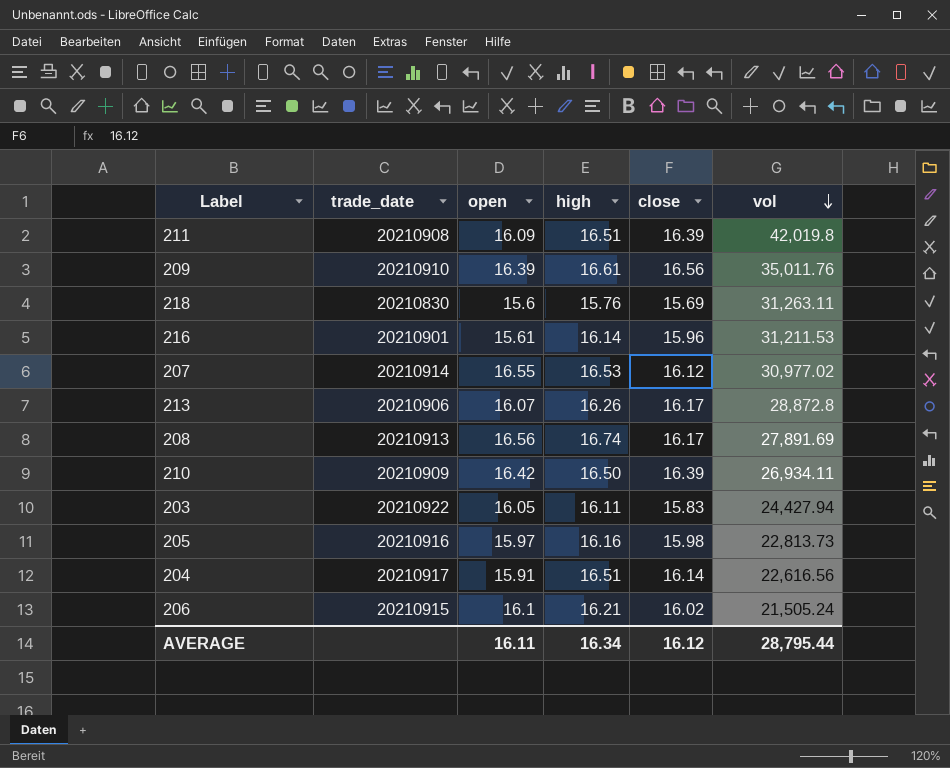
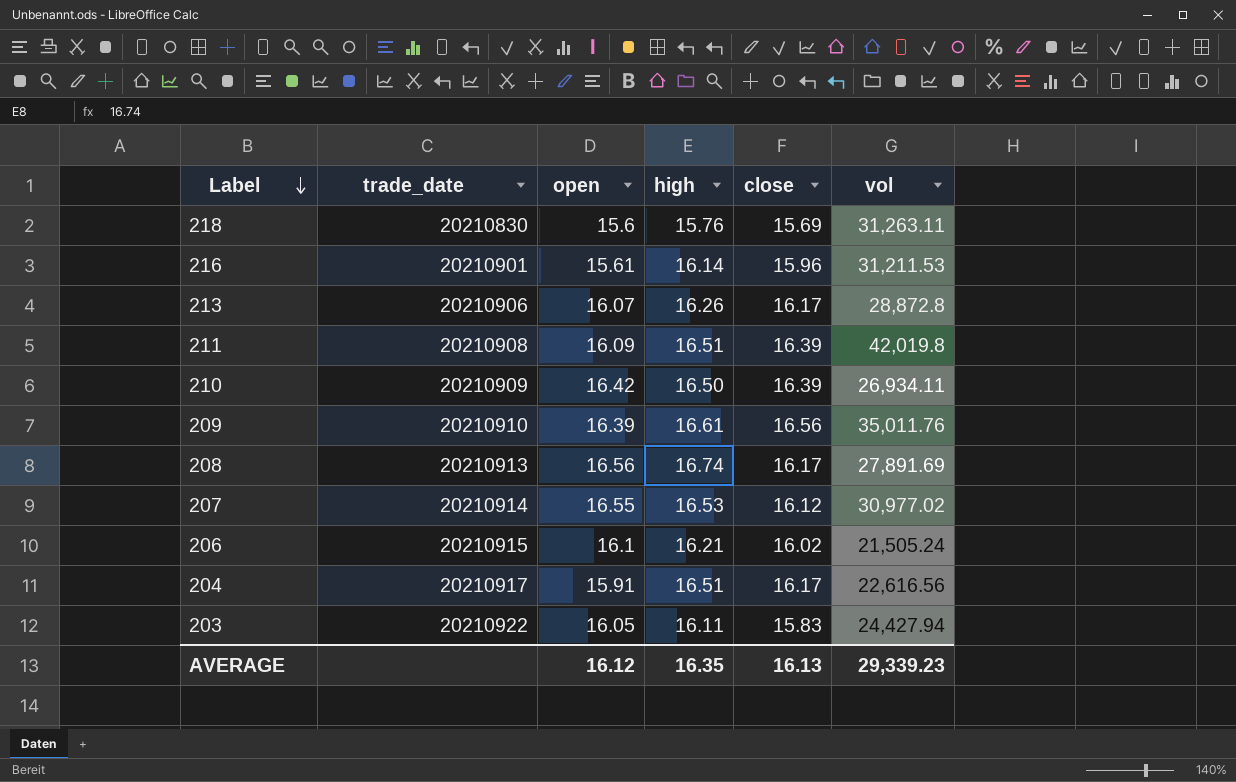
row order: vol descending -> Label descending
row 205: 20210916 | 15.97 | 16.16 | 15.98 | 22,813.73 -> none
204 | close: 16.14 -> 16.17
AVERAGE | open: 16.11 -> 16.12
AVERAGE | high: 16.34 -> 16.35
AVERAGE | close: 16.12 -> 16.13
AVERAGE | vol: 28,795.44 -> 29,339.23

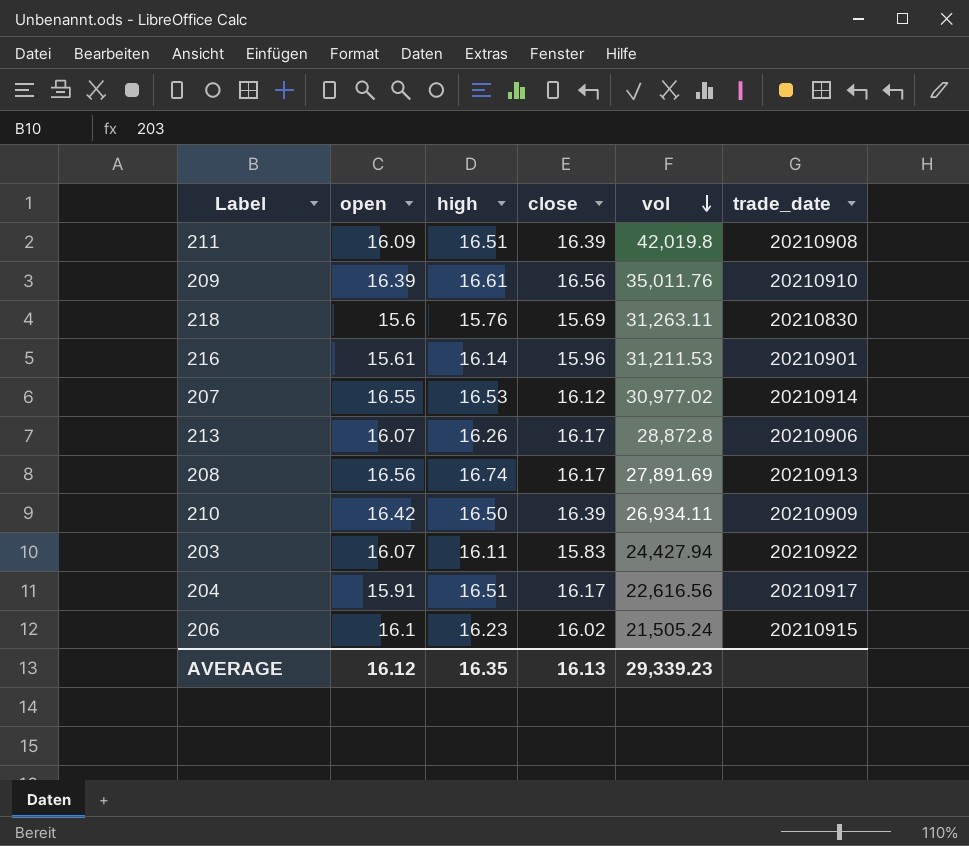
row order: Label descending -> vol descending
column trade_date | position: 2 -> 6
203 | open: 16.05 -> 16.07
206 | high: 16.21 -> 16.23

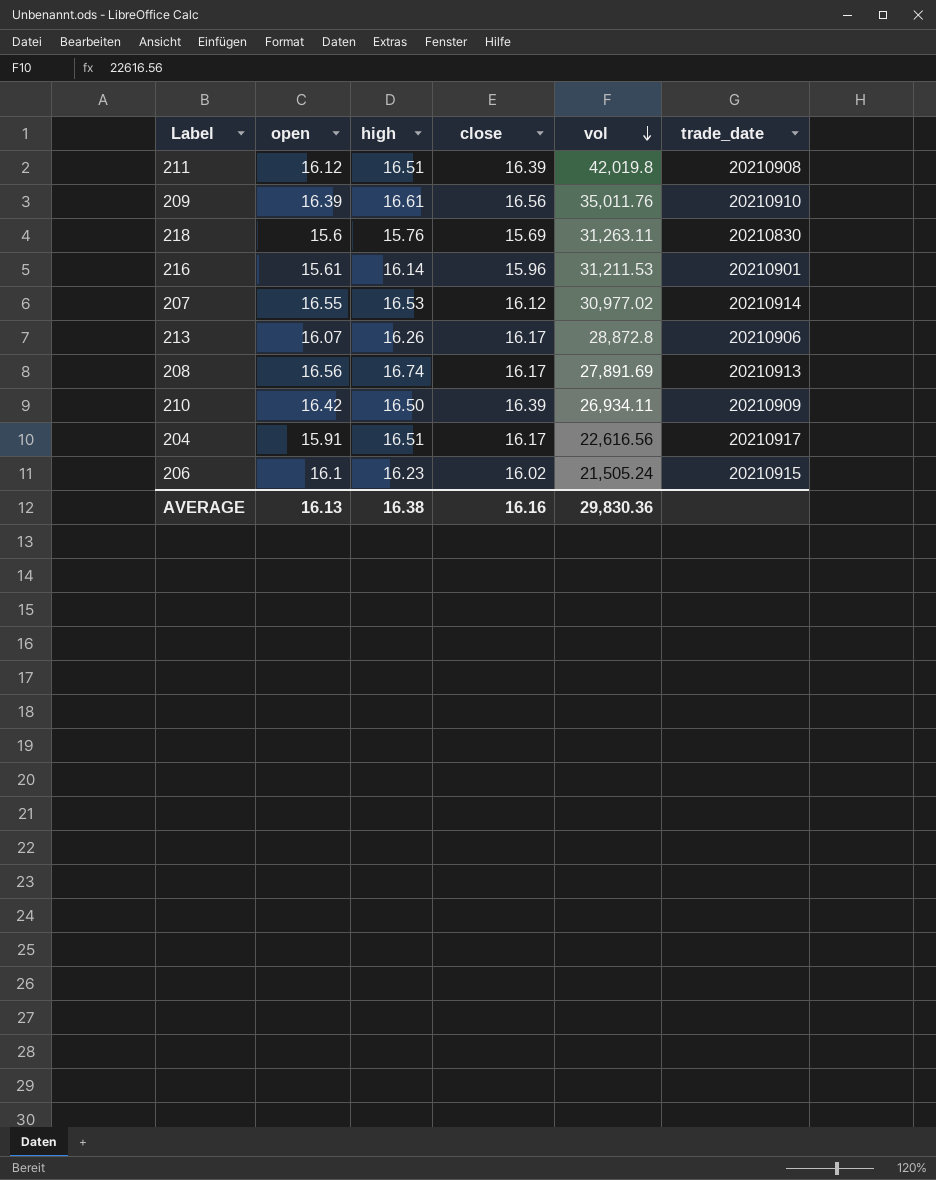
row 203: 16.07 | 16.11 | 15.83 | 24,427.94 | 20210922 -> none
211 | open: 16.09 -> 16.12
AVERAGE | open: 16.12 -> 16.13
AVERAGE | high: 16.35 -> 16.38
AVERAGE | close: 16.13 -> 16.16
AVERAGE | vol: 29,339.23 -> 29,830.36

